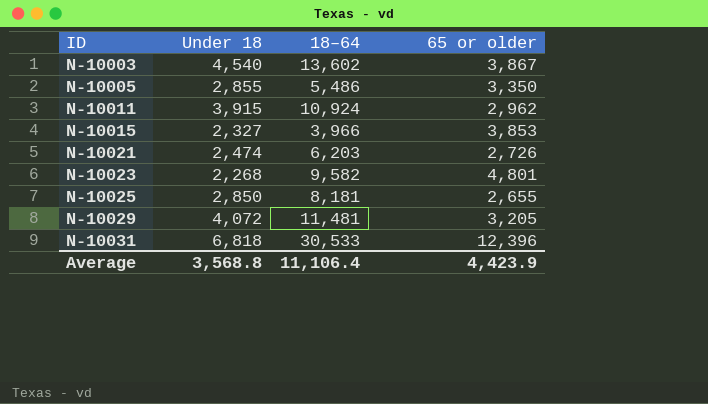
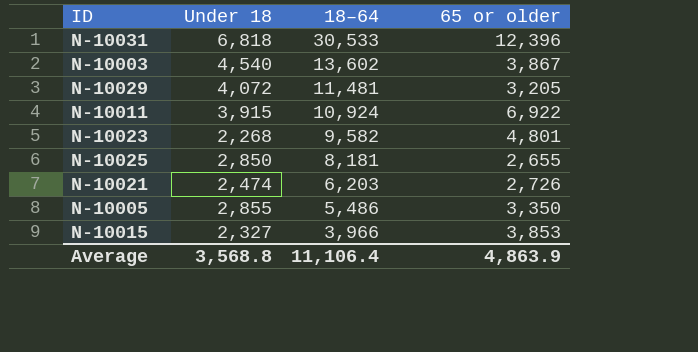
row order: ID ascending -> 18–64 descending
N-10011 | 65 or older: 2,962 -> 6,922
Average | 65 or older: 4,423.9 -> 4,863.9

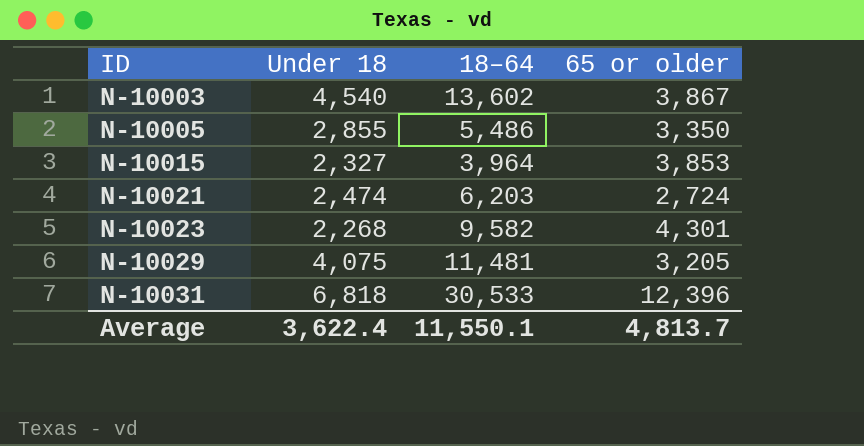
row order: 18–64 descending -> ID ascending
row N-10011: 3,915 | 10,924 | 6,922 -> none
row N-10025: 2,850 | 8,181 | 2,655 -> none
N-10015 | 18–64: 3,966 -> 3,964
N-10021 | 65 or older: 2,726 -> 2,724
N-10023 | 65 or older: 4,801 -> 4,301
N-10029 | Under 18: 4,072 -> 4,075
Average | Under 18: 3,568.8 -> 3,622.4
Average | 18–64: 11,106.4 -> 11,550.1
Average | 65 or older: 4,863.9 -> 4,813.7

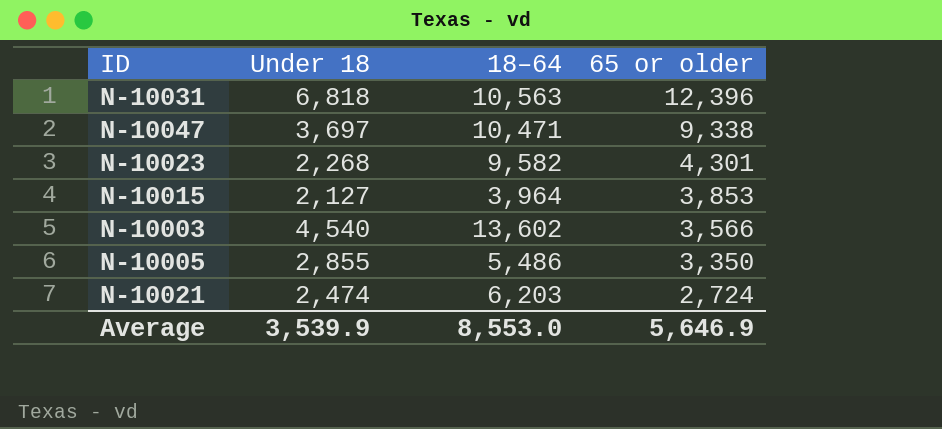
row order: ID ascending -> 65 or older descending
row N-10029: 4,075 | 11,481 | 3,205 -> none
N-10031 | 18–64: 30,533 -> 10,563
row N-10047: none -> 3,697 | 10,471 | 9,338
N-10015 | Under 18: 2,327 -> 2,127
N-10003 | 65 or older: 3,867 -> 3,566
Average | Under 18: 3,622.4 -> 3,539.9
Average | 18–64: 11,550.1 -> 8,553.0
Average | 65 or older: 4,813.7 -> 5,646.9

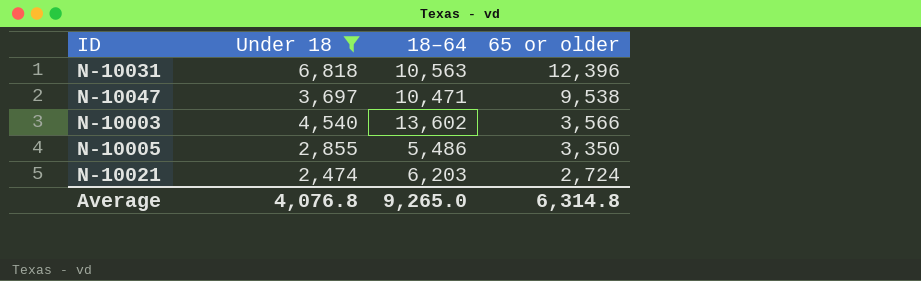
filter: none -> Under 18 >= 2,474
N-10047 | 65 or older: 9,338 -> 9,538
Average | Under 18: 3,539.9 -> 4,076.8
Average | 18–64: 8,553.0 -> 9,265.0
Average | 65 or older: 5,646.9 -> 6,314.8

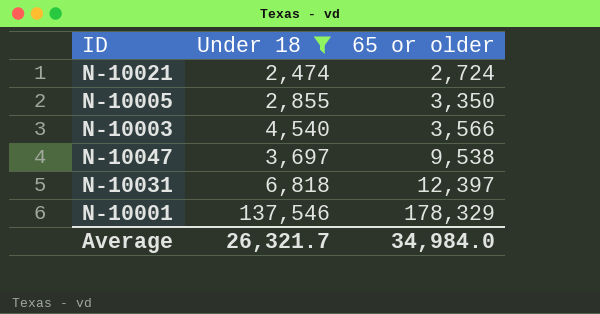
row order: 65 or older descending -> 65 or older ascending
column 18–64 | position: 3 -> none
N-10031 | 65 or older: 12,396 -> 12,397
row N-10001: none -> 137,546 | 178,329
Average | Under 18: 4,076.8 -> 26,321.7
Average | 65 or older: 6,314.8 -> 34,984.0

